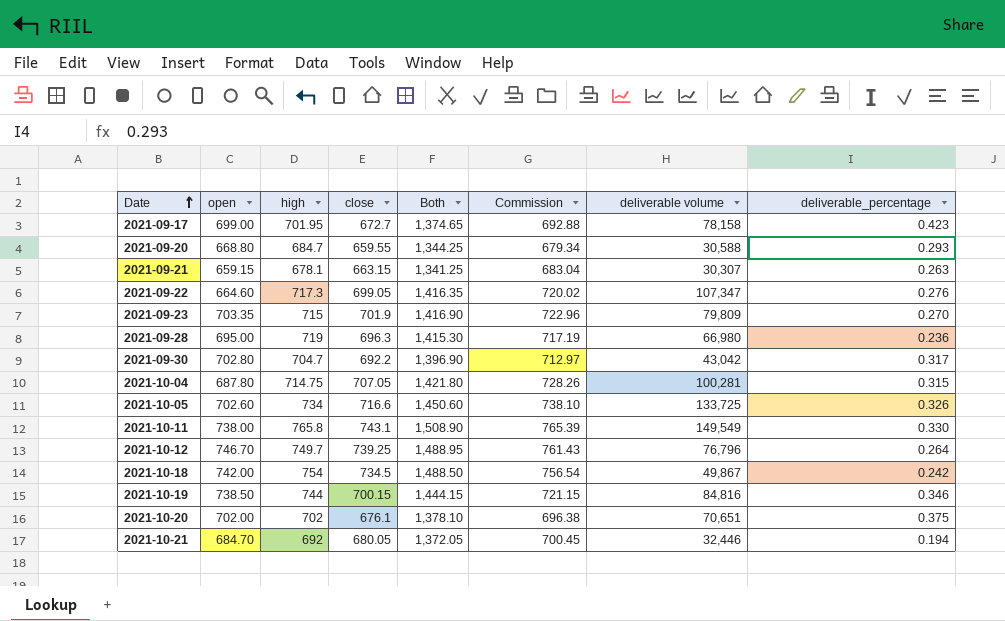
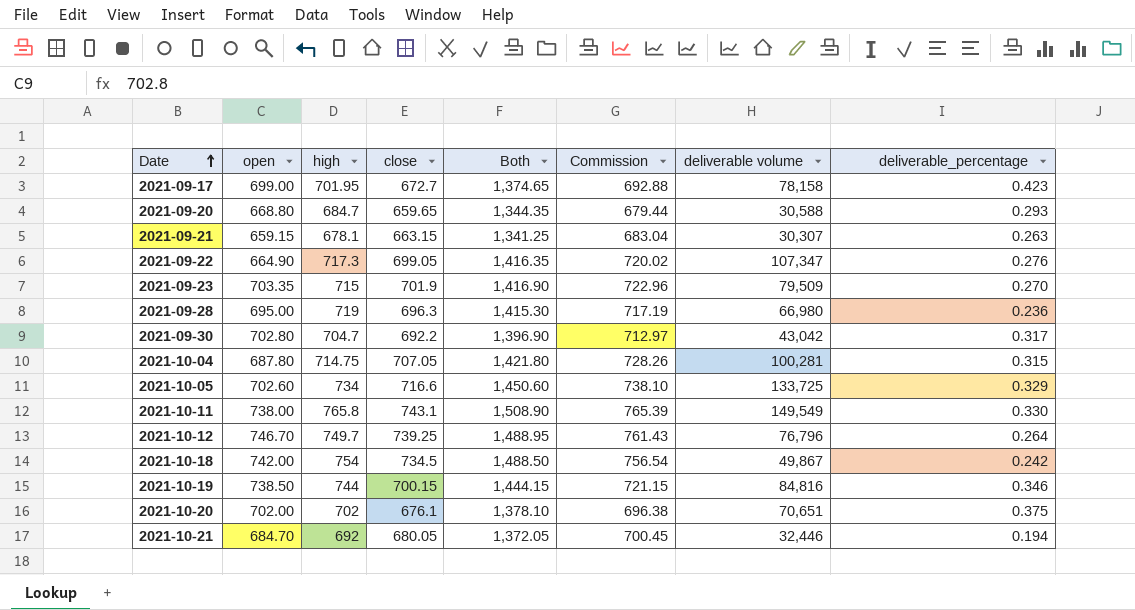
2021-09-20 | close: 659.55 -> 659.65
2021-09-20 | Both: 1,344.25 -> 1,344.35
2021-09-20 | Commission: 679.34 -> 679.44
2021-09-22 | open: 664.60 -> 664.90
2021-09-23 | deliverable volume: 79,809 -> 79,509
2021-10-05 | deliverable_percentage: 0.326 -> 0.329

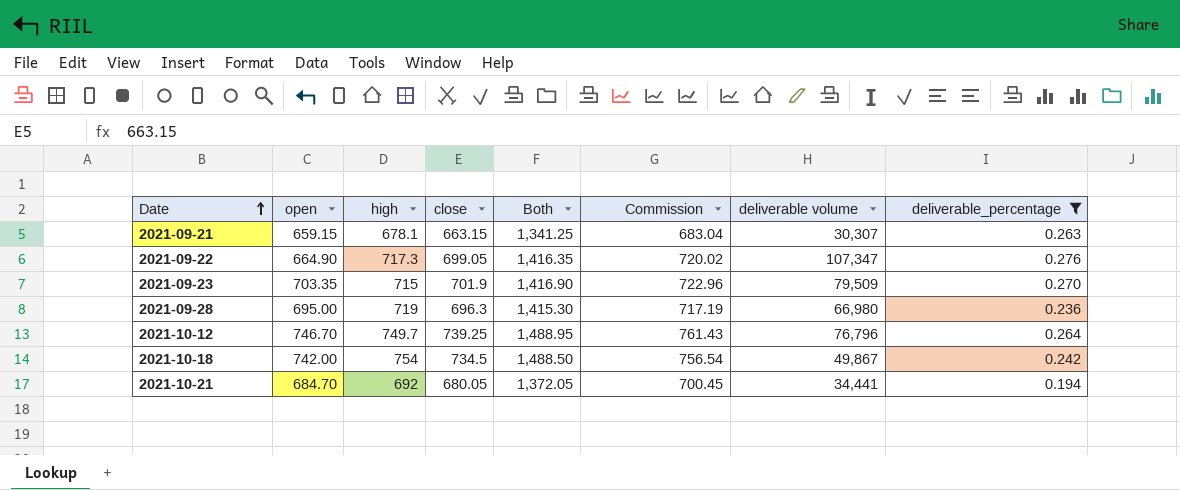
filter: none -> deliverable_percentage <= 0.276
2021-10-21 | deliverable volume: 32,446 -> 34,441

